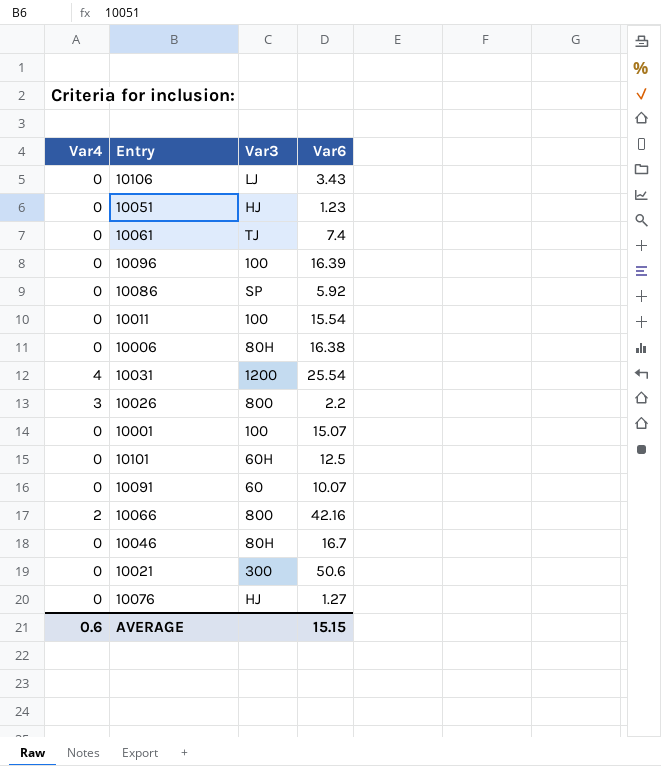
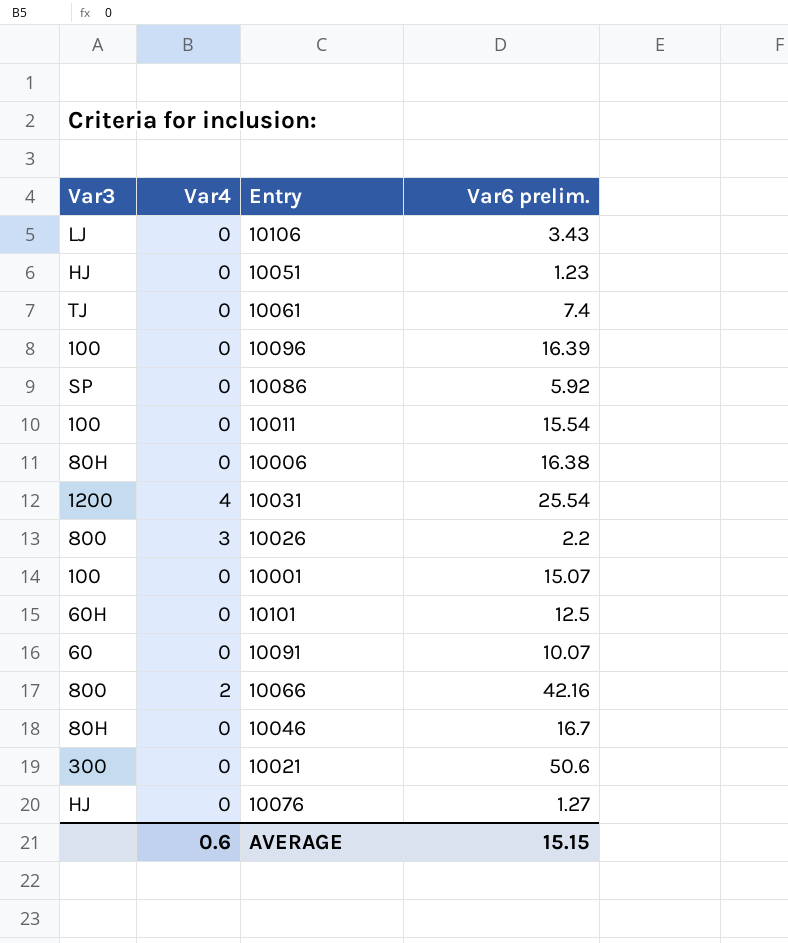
column Var3 | position: 3 -> 1
column name: Var6 -> Var6 prelim.

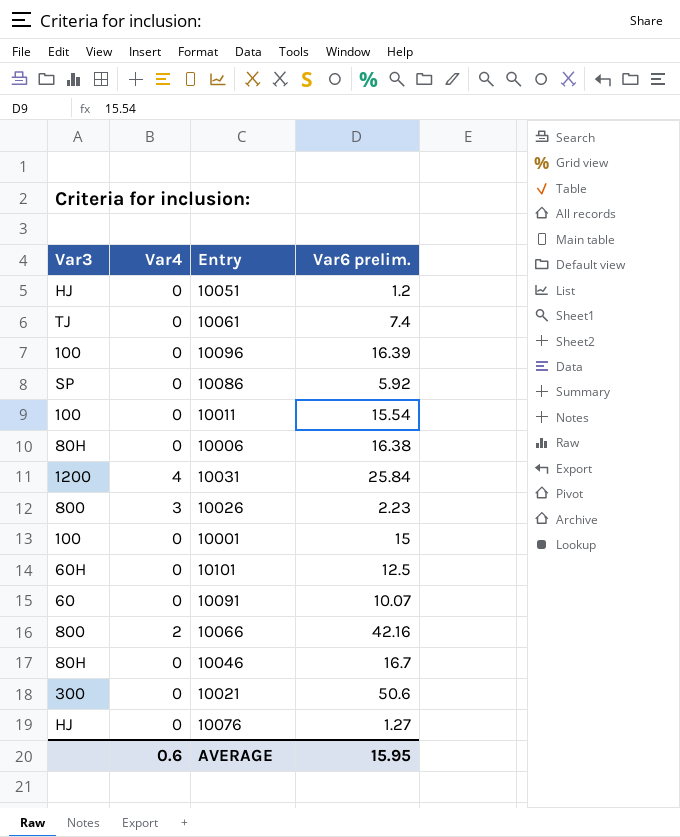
row 10106: LJ | 0 | 3.43 -> none
10051 | Var6 prelim.: 1.23 -> 1.2
10031 | Var6 prelim.: 25.54 -> 25.84
10026 | Var6 prelim.: 2.2 -> 2.23
10001 | Var6 prelim.: 15.07 -> 15
AVERAGE | Var6 prelim.: 15.15 -> 15.95

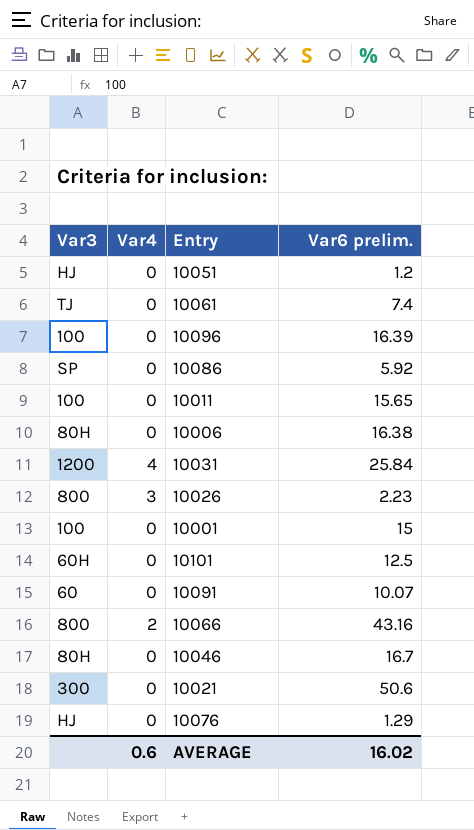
10011 | Var6 prelim.: 15.54 -> 15.65
10066 | Var6 prelim.: 42.16 -> 43.16
10076 | Var6 prelim.: 1.27 -> 1.29
AVERAGE | Var6 prelim.: 15.95 -> 16.02

